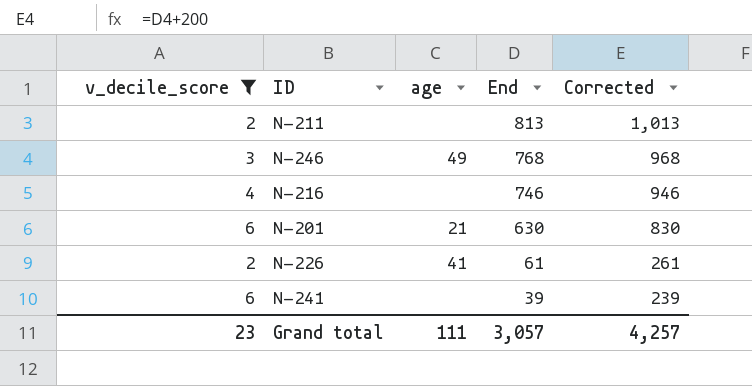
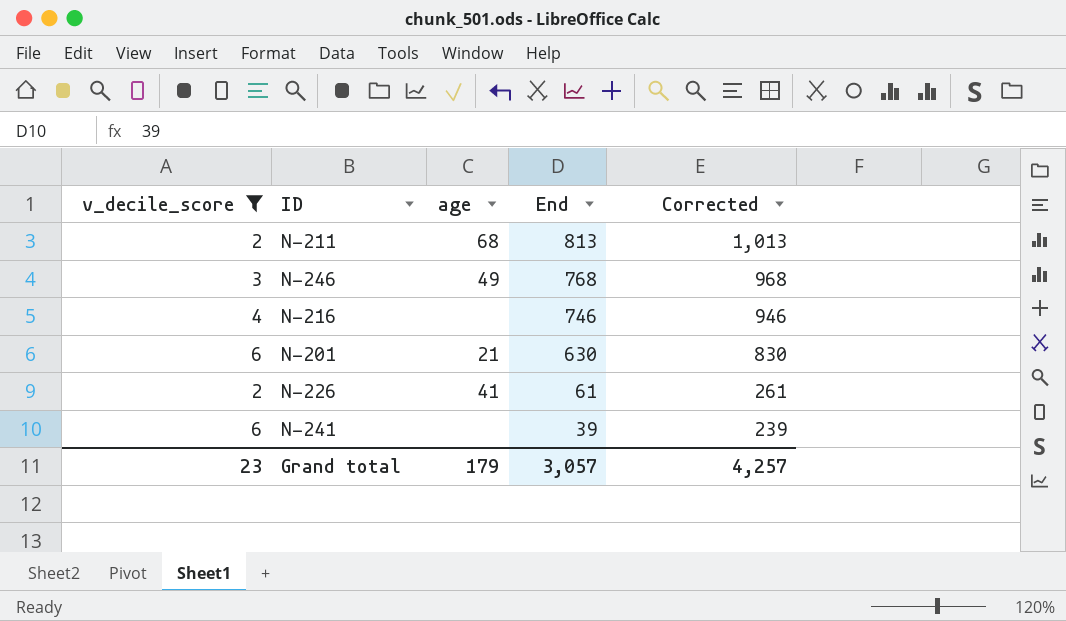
N-211 | age: none -> 68
Grand total | age: 111 -> 179

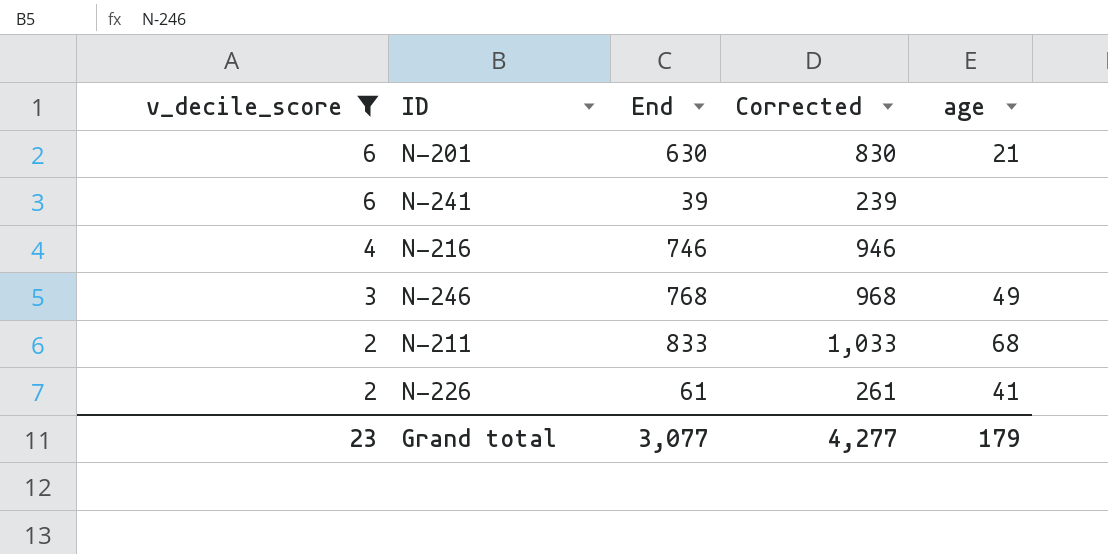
row order: End descending -> v_decile_score descending
column age | position: 3 -> 5
N-211 | End: 813 -> 833
N-211 | Corrected: 1,013 -> 1,033
Grand total | End: 3,057 -> 3,077
Grand total | Corrected: 4,257 -> 4,277

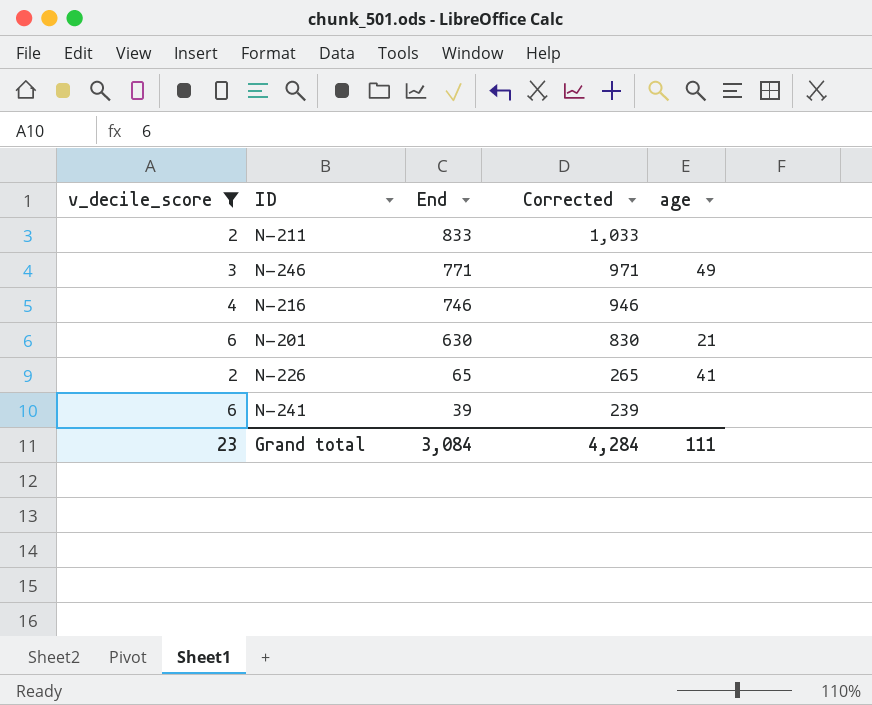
row order: v_decile_score descending -> End descending
N-211 | age: 68 -> none
N-246 | End: 768 -> 771
N-246 | Corrected: 968 -> 971
N-226 | End: 61 -> 65
N-226 | Corrected: 261 -> 265
Grand total | End: 3,077 -> 3,084
Grand total | Corrected: 4,277 -> 4,284
Grand total | age: 179 -> 111

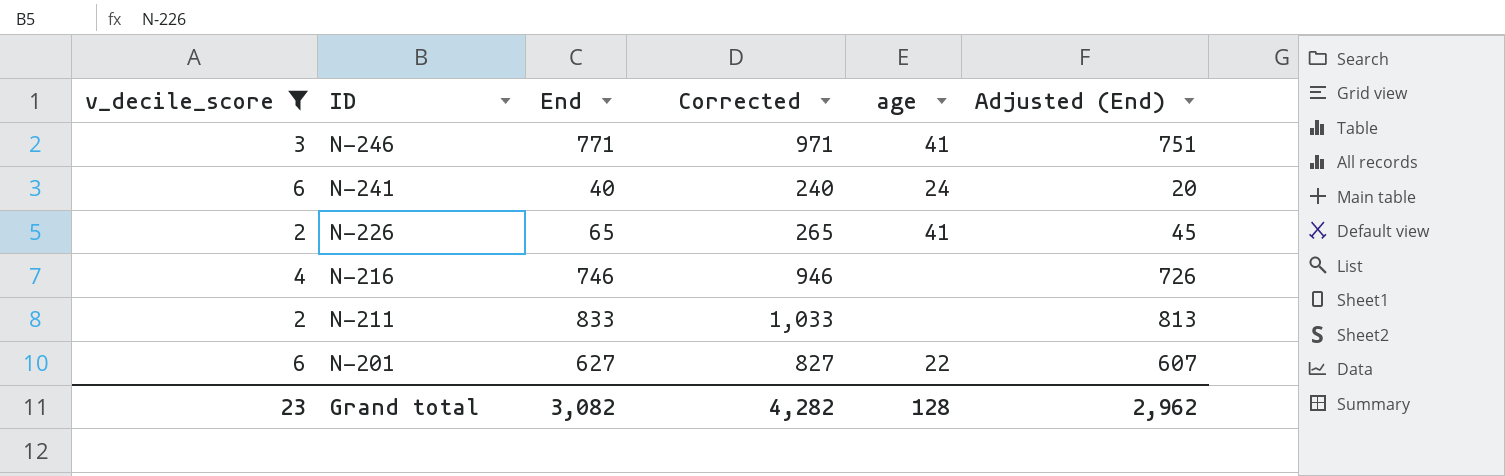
row order: End descending -> ID descending
column Adjusted (End) | formula: none -> [End] - 20
N-246 | age: 49 -> 41
N-241 | End: 39 -> 40
N-241 | Corrected: 239 -> 240
N-241 | age: none -> 24
N-201 | End: 630 -> 627
N-201 | Corrected: 830 -> 827
N-201 | age: 21 -> 22
Grand total | End: 3,084 -> 3,082
Grand total | Corrected: 4,284 -> 4,282
Grand total | age: 111 -> 128

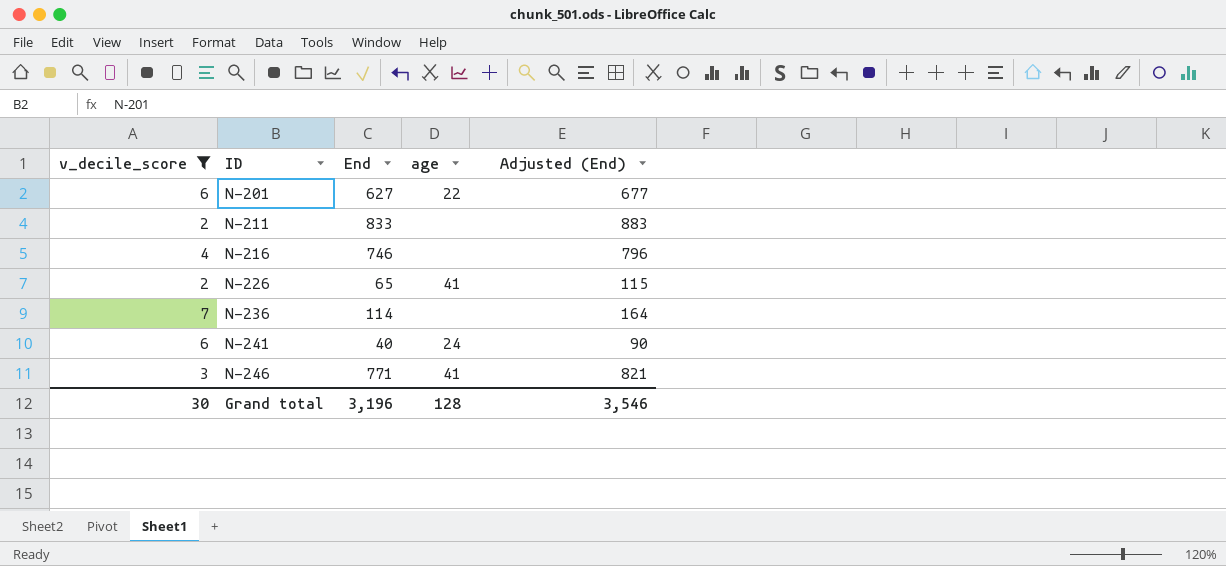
row order: ID descending -> ID ascending
column Corrected | formula: [End] + 200 -> none
column Adjusted (End) | formula: [End] - 20 -> [End] + 50
row N-236: none -> 7 | 114 | none | 164
Grand total | v_decile_score: 23 -> 30
Grand total | End: 3,082 -> 3,196
Grand total | Adjusted (End): 2,962 -> 3,546

